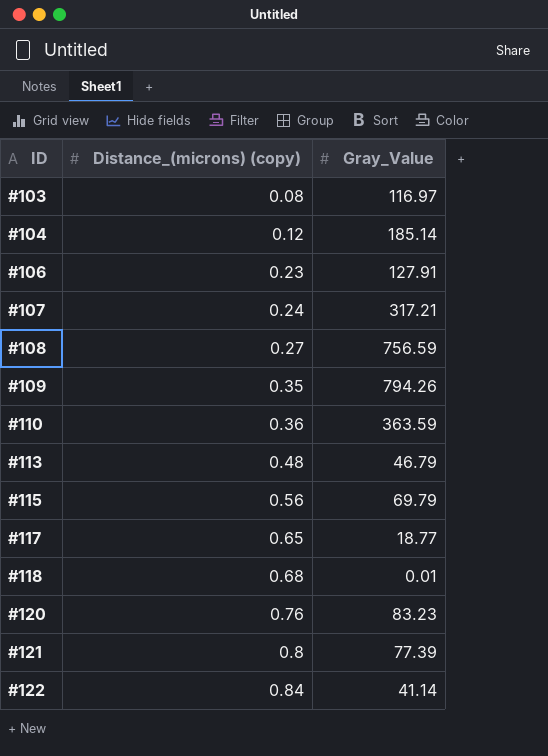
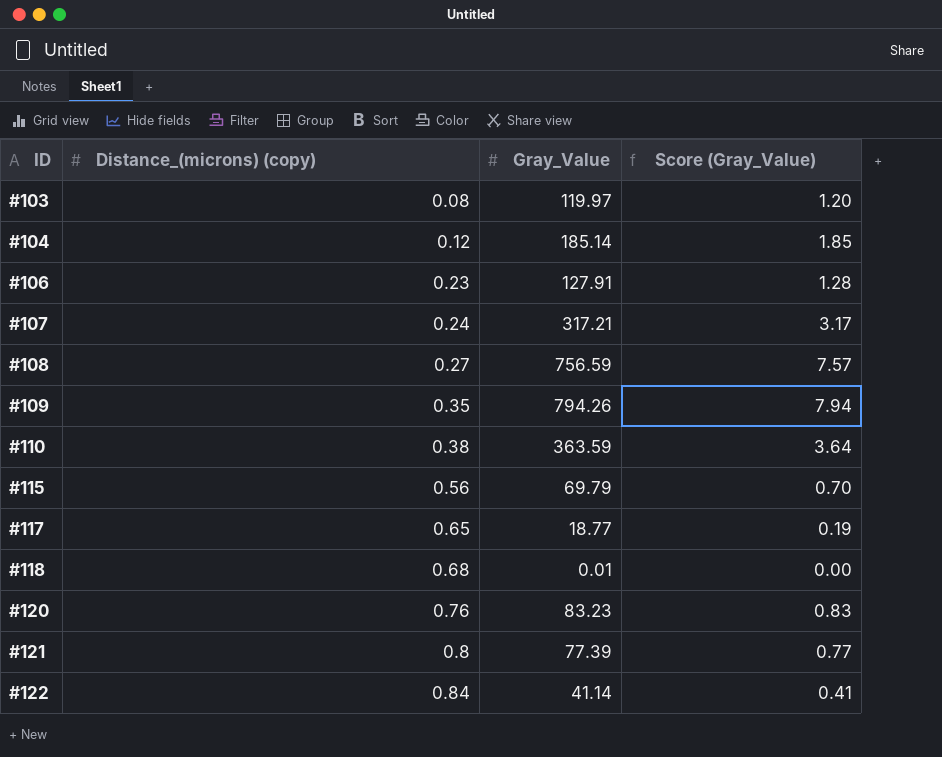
column Score (Gray_Value) | formula: none -> [Gray_Value] * 0.01
row #113: 0.48 | 46.79 -> none
#103 | Gray_Value: 116.97 -> 119.97
#110 | Distance_(microns) (copy): 0.36 -> 0.38

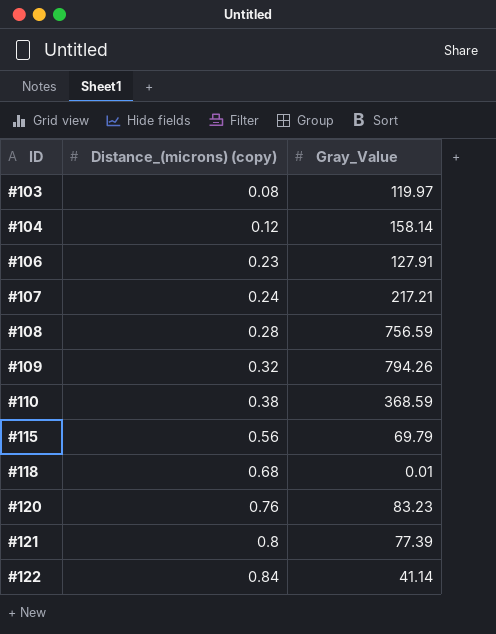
column Score (Gray_Value) | formula: [Gray_Value] * 0.01 -> none
row #117: 0.65 | 18.77 | 0.19 -> none
#104 | Gray_Value: 185.14 -> 158.14
#107 | Gray_Value: 317.21 -> 217.21
#108 | Distance_(microns) (copy): 0.27 -> 0.28
#109 | Distance_(microns) (copy): 0.35 -> 0.32
#110 | Gray_Value: 363.59 -> 368.59

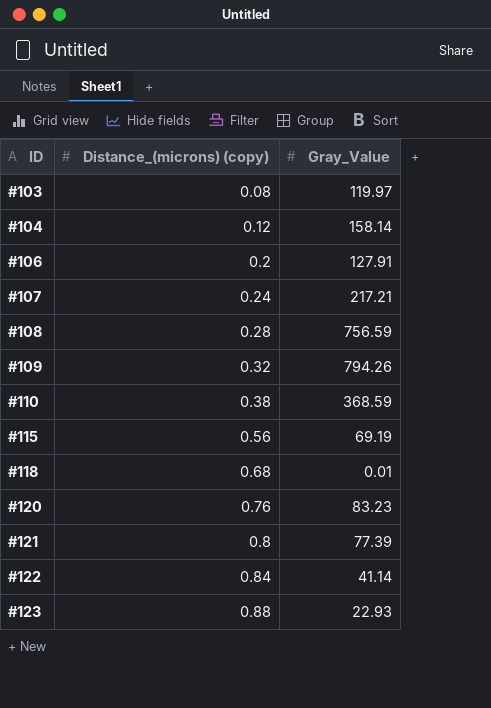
#106 | Distance_(microns) (copy): 0.23 -> 0.2
#115 | Gray_Value: 69.79 -> 69.19
row #123: none -> 0.88 | 22.93

